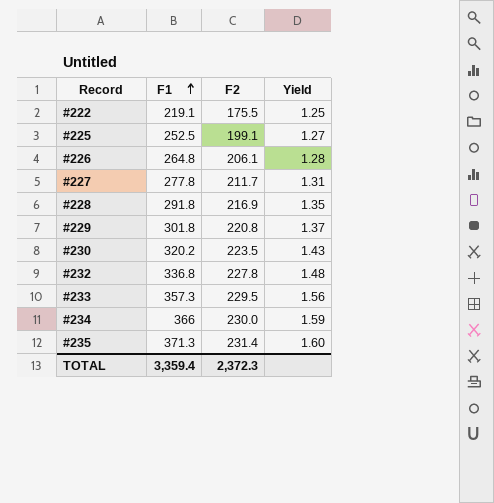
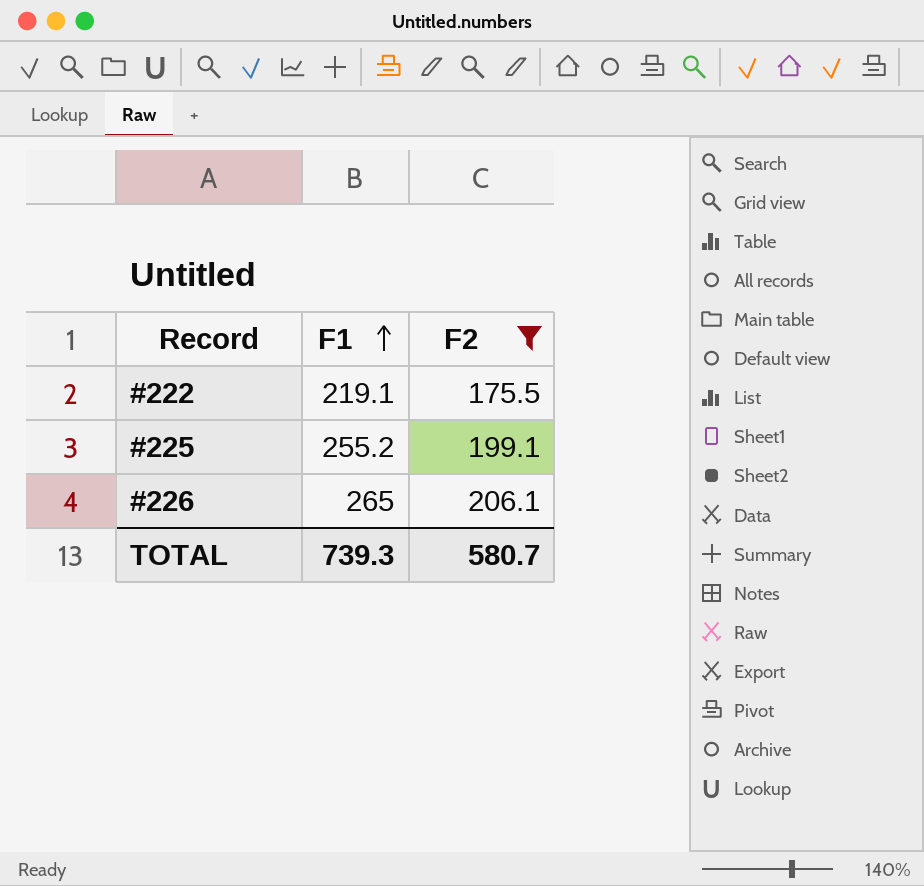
filter: none -> F2 <= 206.1
column Yield | formula: [F1] / [F2] -> none
#225 | F1: 252.5 -> 255.2
#226 | F1: 264.8 -> 265
TOTAL | F1: 3,359.4 -> 739.3
TOTAL | F2: 2,372.3 -> 580.7

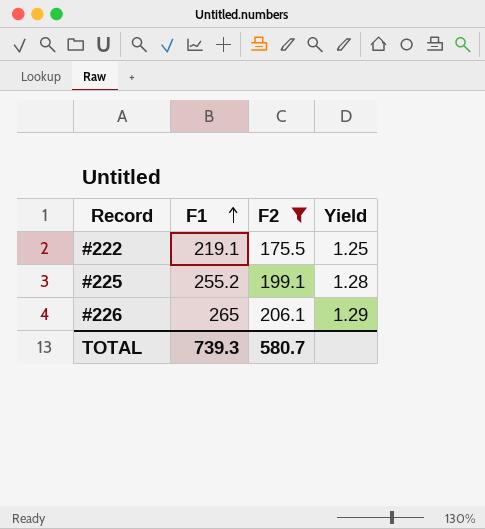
column Yield | formula: none -> [F1] / [F2]

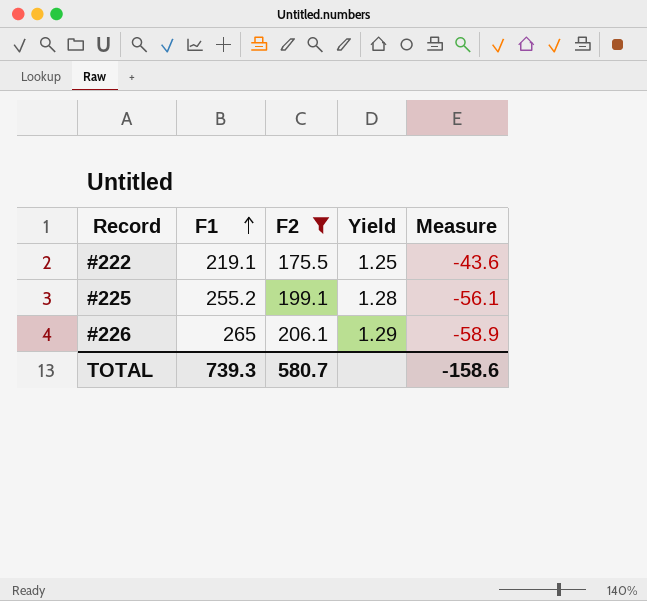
column Measure | formula: none -> [F2] - [F1]

